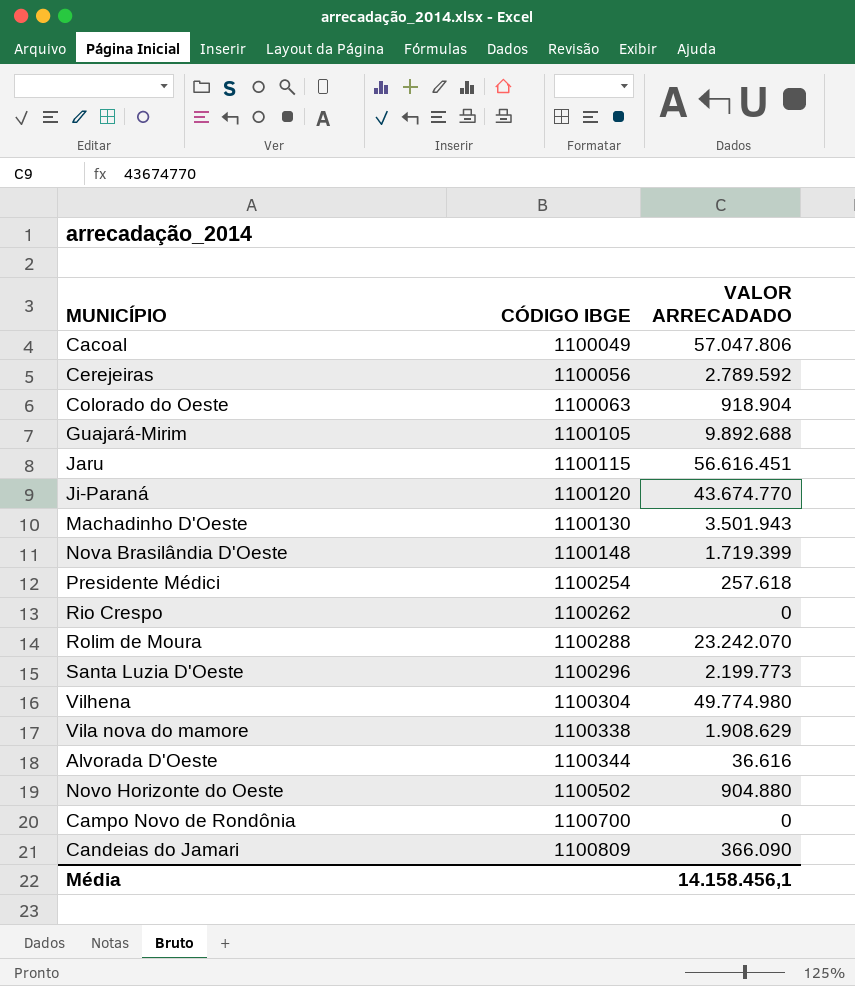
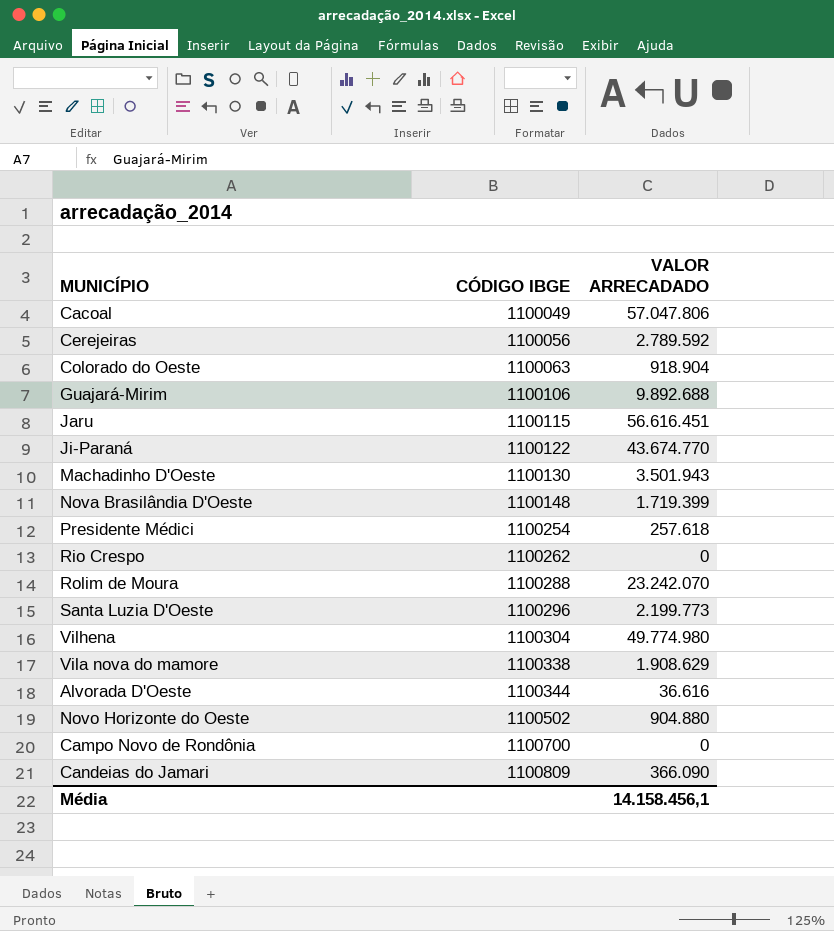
Guajará-Mirim | CÓDIGO IBGE: 1100105 -> 1100106
Ji-Paraná | CÓDIGO IBGE: 1100120 -> 1100122

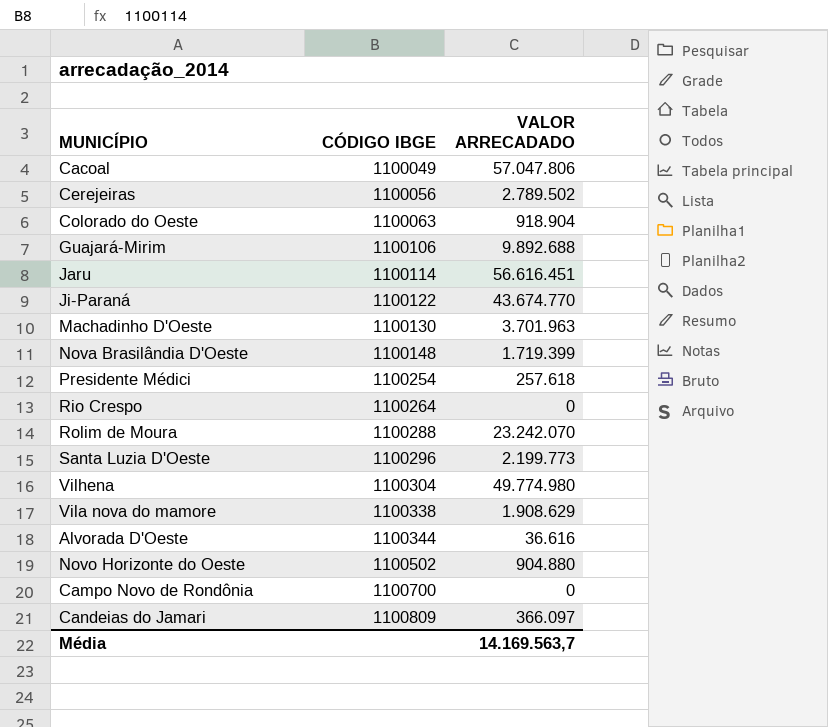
Cerejeiras | VALOR ARRECADADO: 2.789.592 -> 2.789.502
Jaru | CÓDIGO IBGE: 1100115 -> 1100114
Machadinho D'Oeste | VALOR ARRECADADO: 3.501.943 -> 3.701.963
Rio Crespo | CÓDIGO IBGE: 1100262 -> 1100264
Candeias do Jamari | VALOR ARRECADADO: 366.090 -> 366.097
Média | VALOR ARRECADADO: 14.158.456,1 -> 14.169.563,7

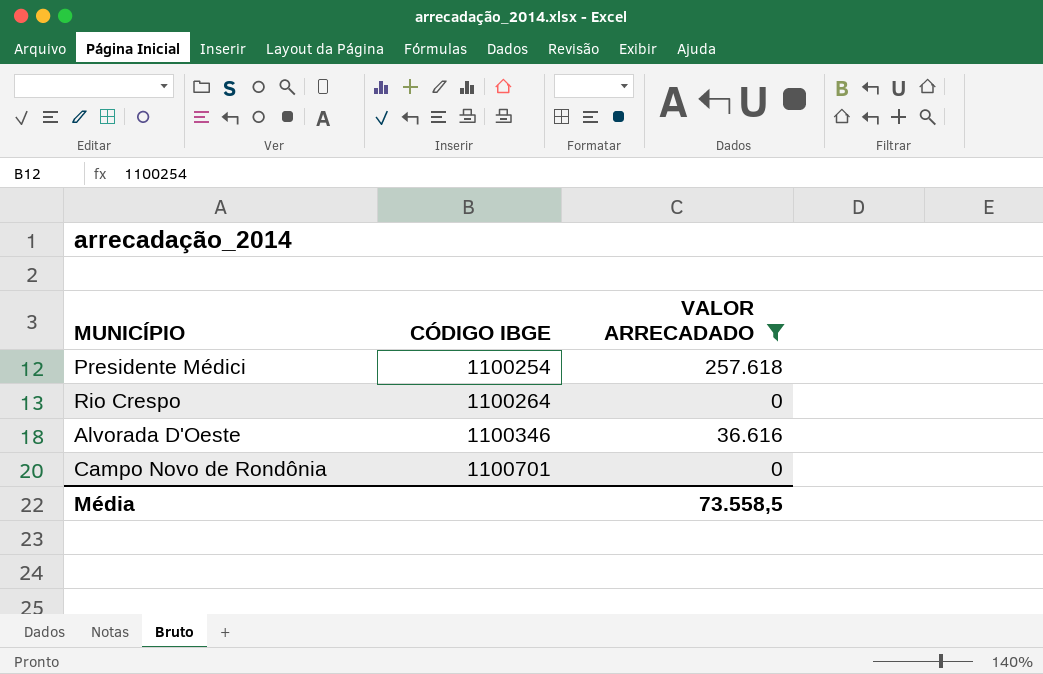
filter: none -> VALOR ARRECADADO <= 257.618
Alvorada D'Oeste | CÓDIGO IBGE: 1100344 -> 1100346
Campo Novo de Rondônia | CÓDIGO IBGE: 1100700 -> 1100701
Média | VALOR ARRECADADO: 14.169.563,7 -> 73.558,5

